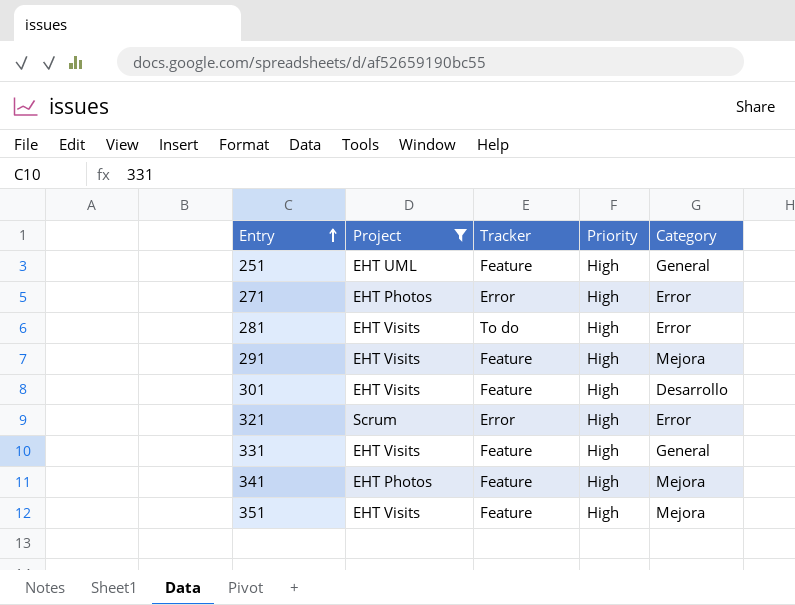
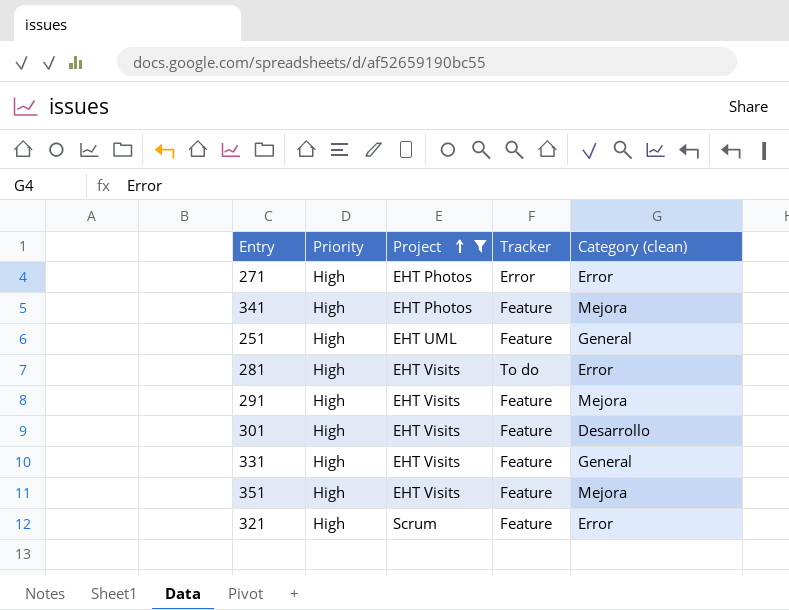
row order: Entry ascending -> Project ascending
column Priority | position: 4 -> 2
column name: Category -> Category (clean)
321 | Tracker: Error -> Feature

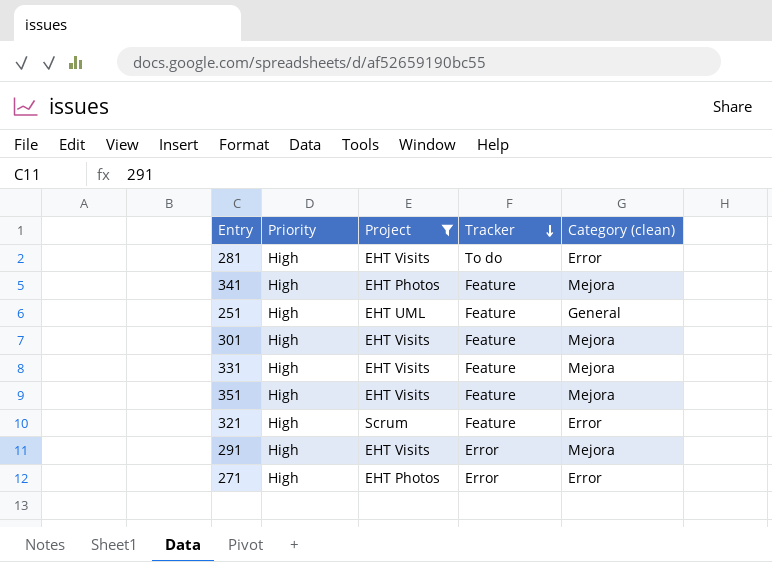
row order: Project ascending -> Tracker descending
301 | Category (clean): Desarrollo -> Mejora
331 | Category (clean): General -> Mejora
291 | Tracker: Feature -> Error

